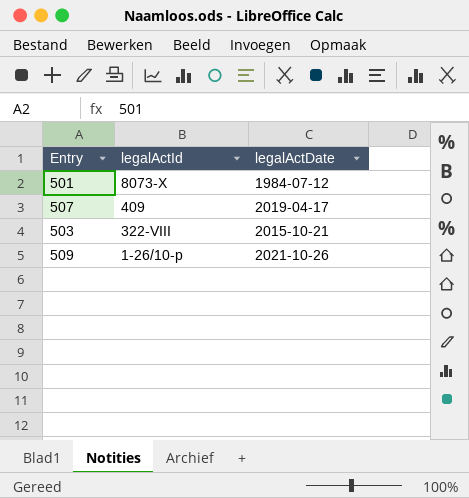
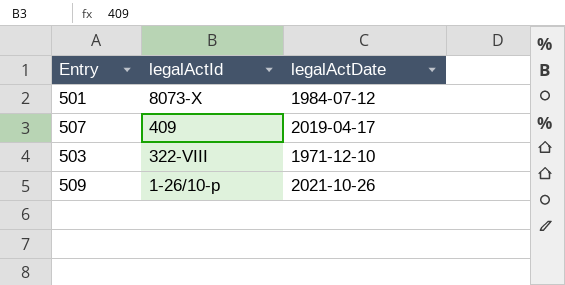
503 | legalActDate: 2015-10-21 -> 1971-12-10

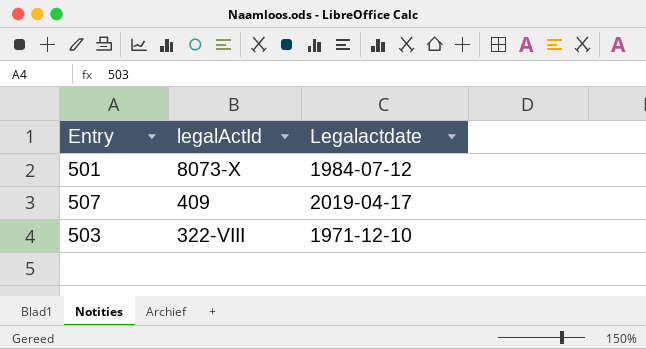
column name: legalActDate -> Legalactdate
row 509: 1-26/10-р | 2021-10-26 -> none

